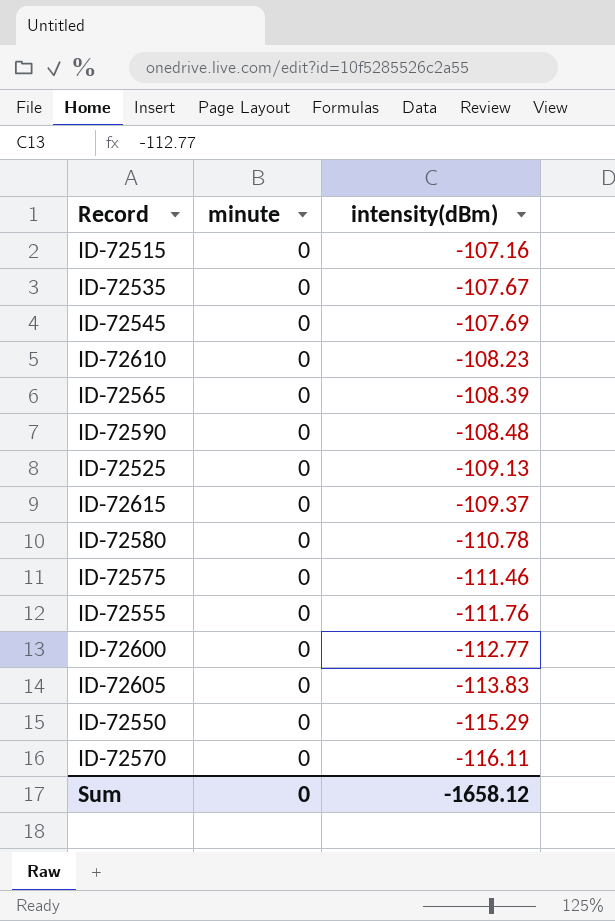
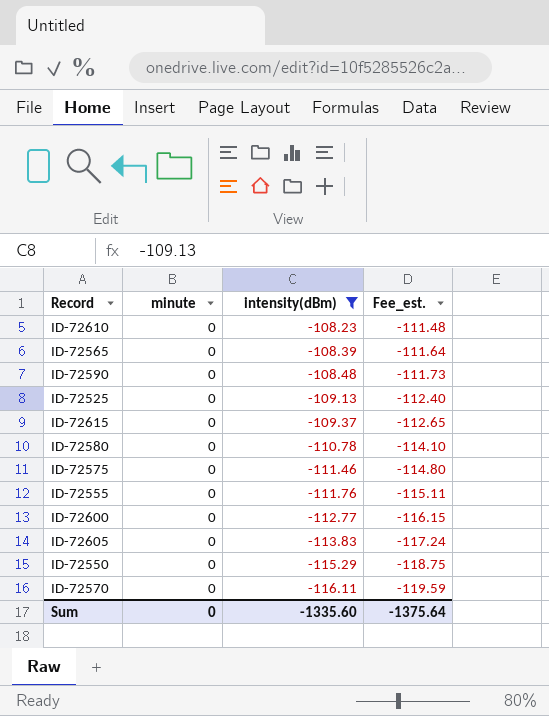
filter: none -> intensity(dBm) <= -108.23
column Fee_est. | formula: none -> [intensity(dBm)] * 1.03
Sum | intensity(dBm): -1658.12 -> -1335.60

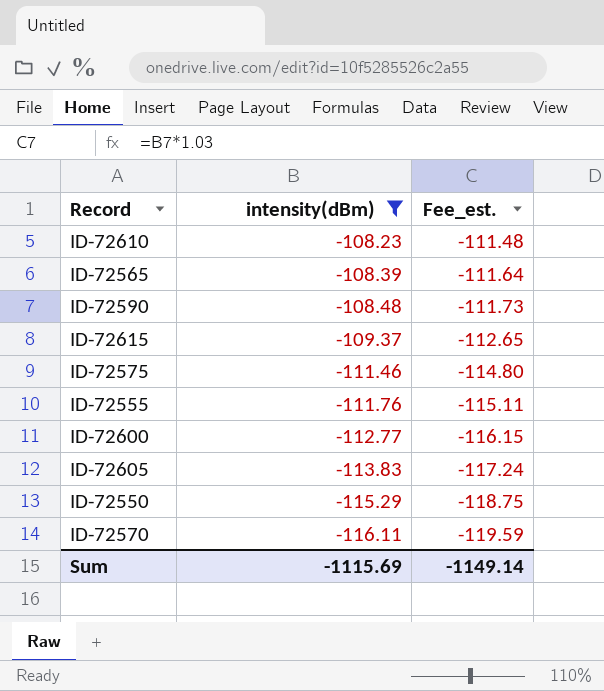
column minute | position: 2 -> none
row ID-72525: 0 | -109.13 | -112.40 -> none
row ID-72580: 0 | -110.78 | -114.10 -> none
Sum | intensity(dBm): -1335.60 -> -1115.69
Sum | Fee_est.: -1375.64 -> -1149.14

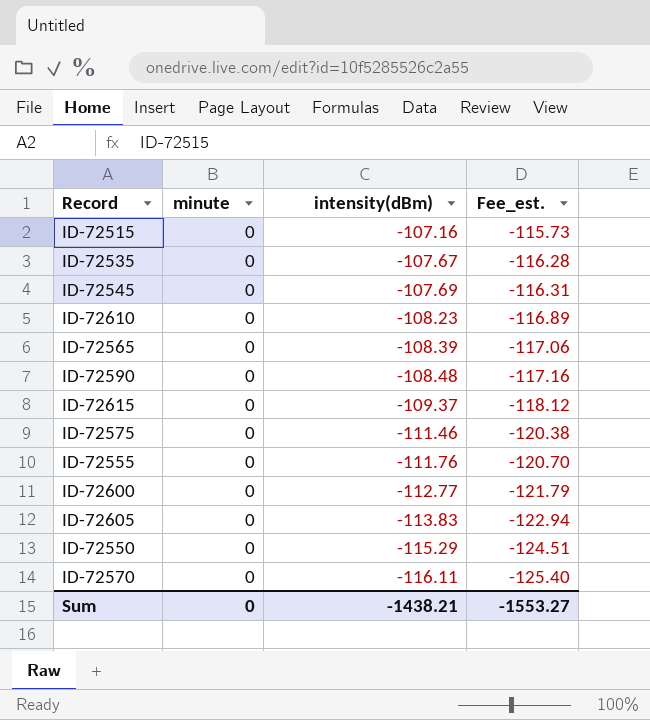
filter: intensity(dBm) <= -108.23 -> none
column minute | position: none -> 2
column Fee_est. | formula: [intensity(dBm)] * 1.03 -> [intensity(dBm)] * 1.08
Sum | intensity(dBm): -1115.69 -> -1438.21
Sum | Fee_est.: -1149.14 -> -1553.27

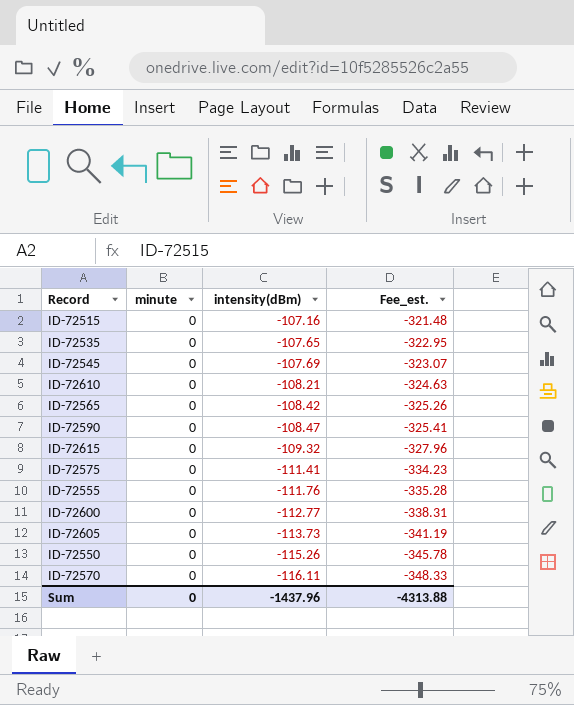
column Fee_est. | formula: [intensity(dBm)] * 1.08 -> [intensity(dBm)] * 3
ID-72535 | intensity(dBm): -107.67 -> -107.65
ID-72610 | intensity(dBm): -108.23 -> -108.21
ID-72565 | intensity(dBm): -108.39 -> -108.42
ID-72590 | intensity(dBm): -108.48 -> -108.47
ID-72615 | intensity(dBm): -109.37 -> -109.32
ID-72575 | intensity(dBm): -111.46 -> -111.41
ID-72605 | intensity(dBm): -113.83 -> -113.73
ID-72550 | intensity(dBm): -115.29 -> -115.26
Sum | intensity(dBm): -1438.21 -> -1437.96
Sum | Fee_est.: -1553.27 -> -4313.88

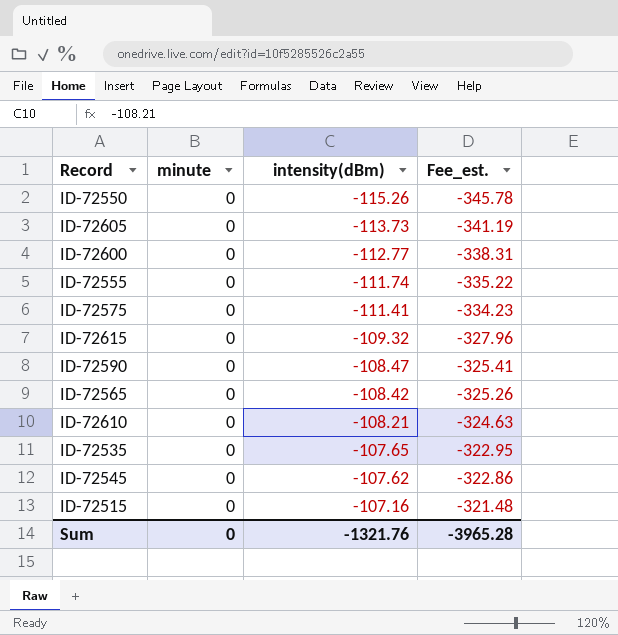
row order: intensity(dBm) descending -> intensity(dBm) ascending
row ID-72570: 0 | -116.11 | -348.33 -> none
ID-72555 | intensity(dBm): -111.76 -> -111.74
ID-72555 | Fee_est.: -335.28 -> -335.22
ID-72545 | intensity(dBm): -107.69 -> -107.62
ID-72545 | Fee_est.: -323.07 -> -322.86
Sum | intensity(dBm): -1437.96 -> -1321.76
Sum | Fee_est.: -4313.88 -> -3965.28

